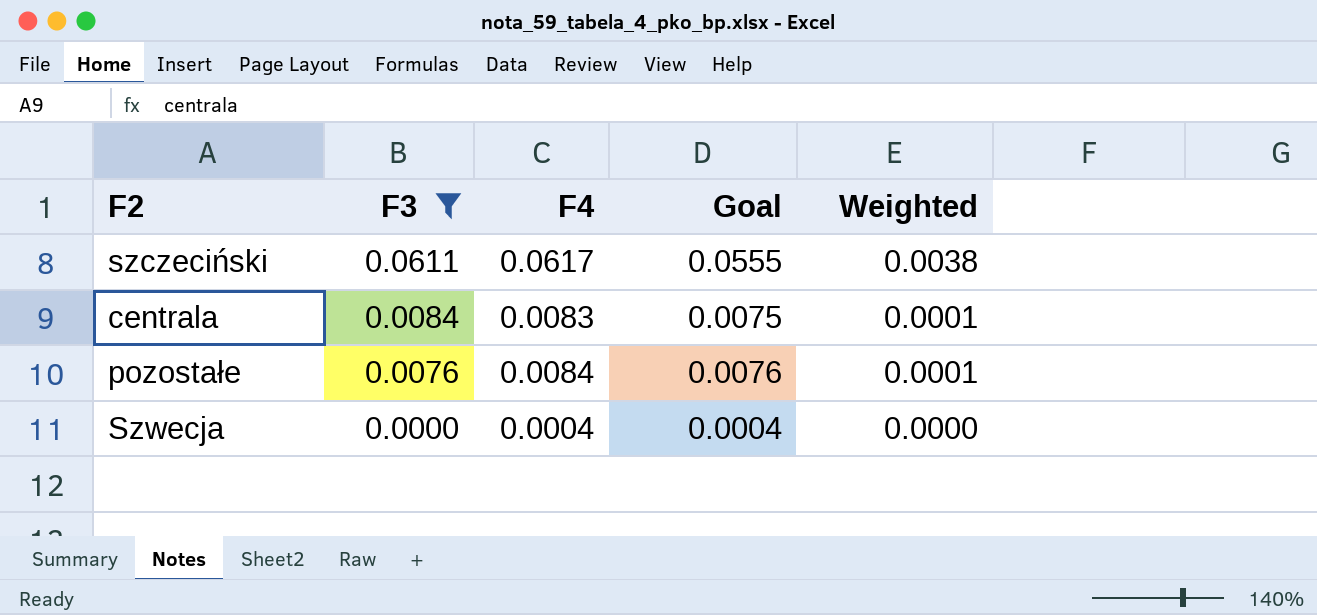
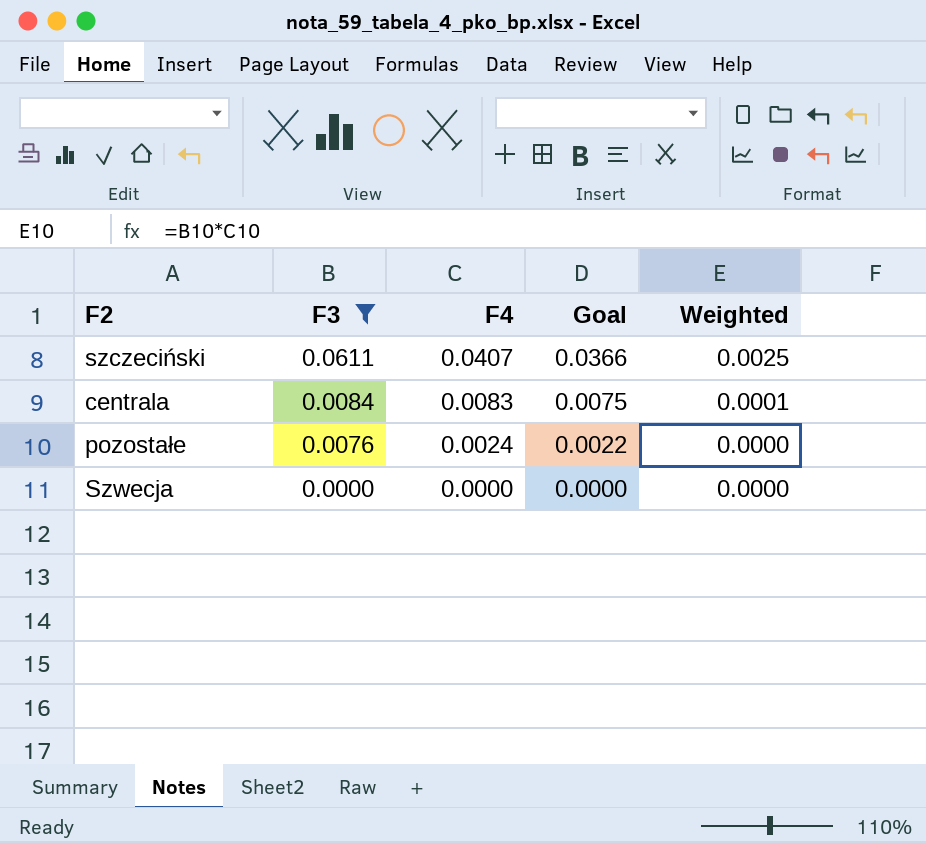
szczeciński | F4: 0.0617 -> 0.0407
szczeciński | Goal: 0.0555 -> 0.0366
szczeciński | Weighted: 0.0038 -> 0.0025
pozostałe | F4: 0.0084 -> 0.0024
pozostałe | Goal: 0.0076 -> 0.0022
pozostałe | Weighted: 0.0001 -> 0.0000
Szwecja | F4: 0.0004 -> 0.0000
Szwecja | Goal: 0.0004 -> 0.0000

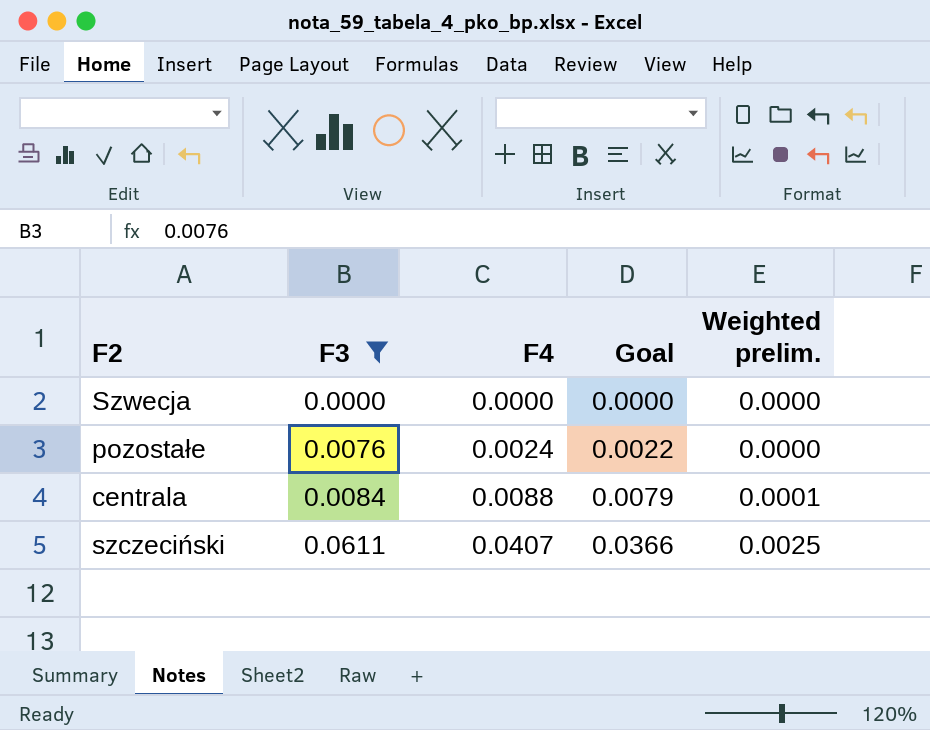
row order: F3 descending -> F3 ascending
column name: Weighted -> Weighted prelim.
centrala | F4: 0.0083 -> 0.0088
centrala | Goal: 0.0075 -> 0.0079

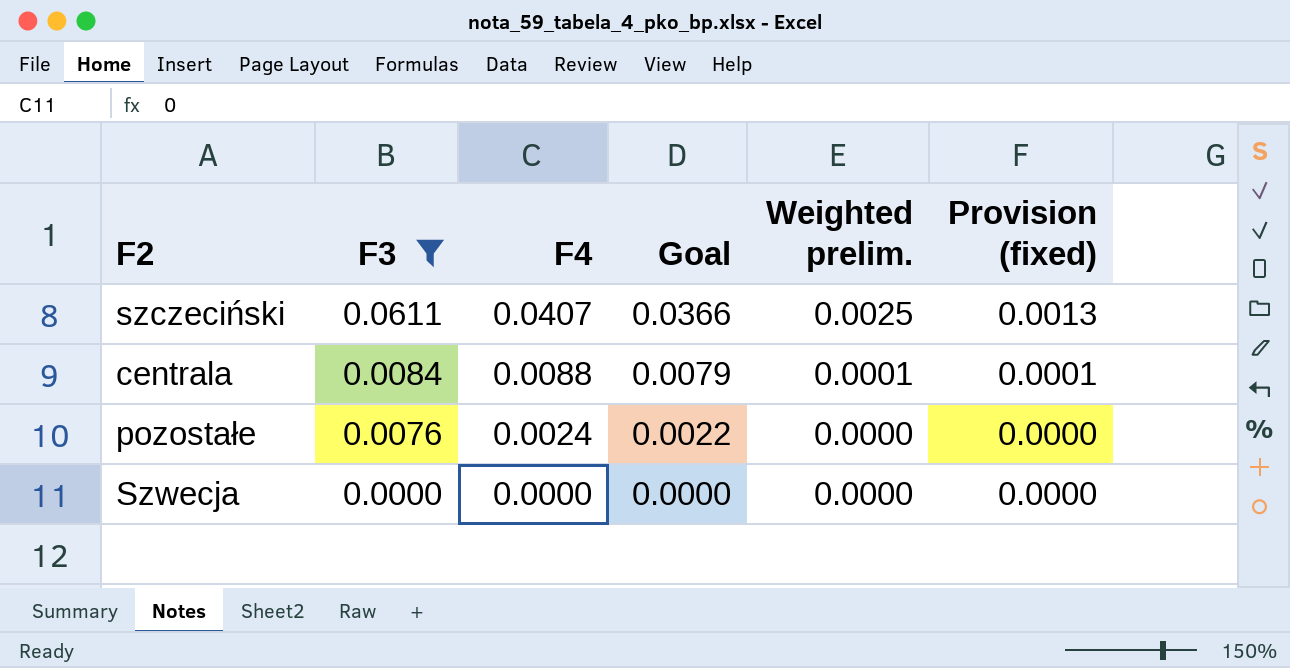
row order: F3 ascending -> F3 descending
column Provision (fixed) | formula: none -> [Weighted prelim.] * 0.5

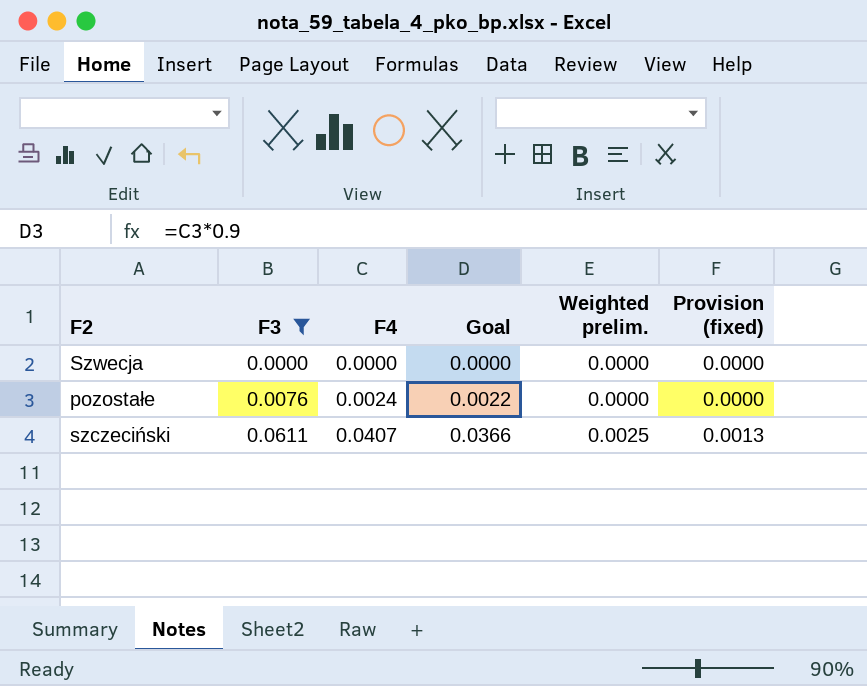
row order: F3 descending -> F3 ascending
row centrala: 0.0084 | 0.0088 | 0.0079 | 0.0001 | 0.0001 -> none

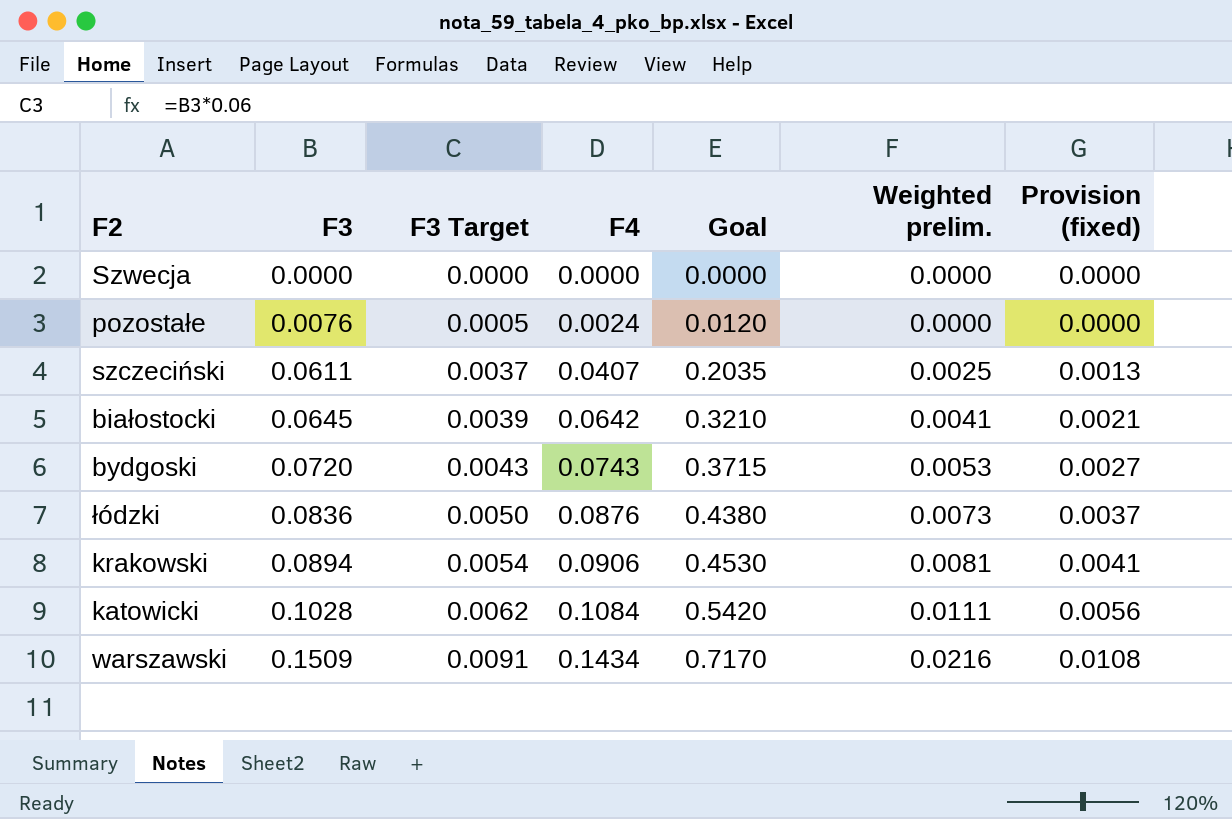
filter: F3 <= 0.0611 -> none
column F3 Target | formula: none -> [F3] * 0.06
column Goal | formula: [F4] * 0.9 -> [F4] * 5

